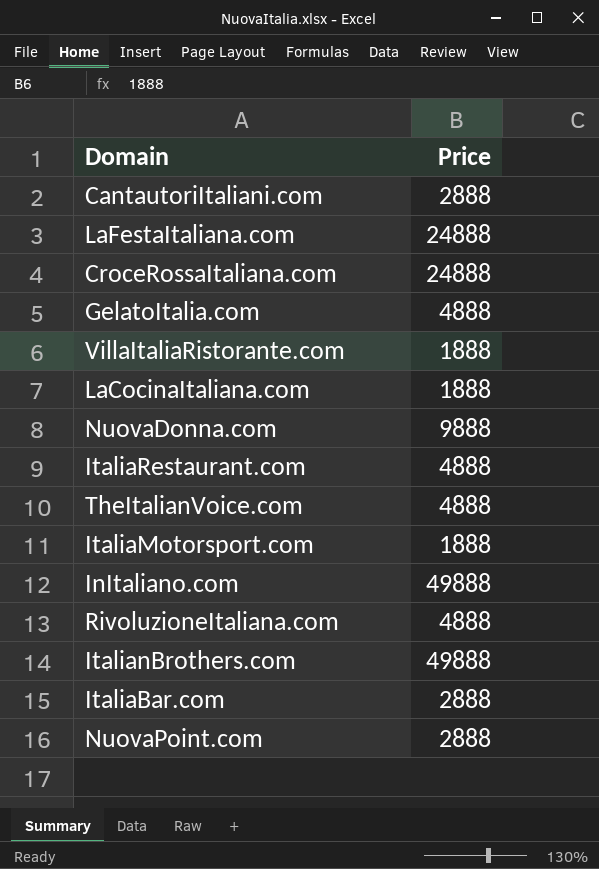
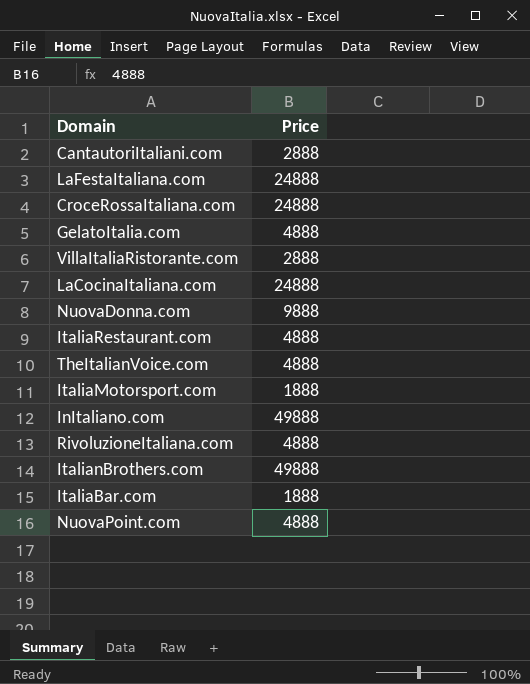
VillaItaliaRistorante.com | Price: 1888 -> 2888
LaCocinaItaliana.com | Price: 1888 -> 24888
ItaliaBar.com | Price: 2888 -> 1888
NuovaPoint.com | Price: 2888 -> 4888

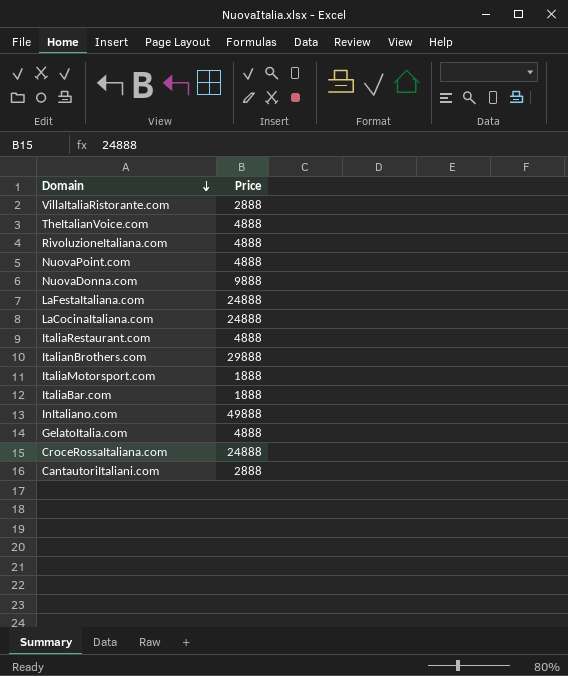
row order: none -> Domain descending
ItalianBrothers.com | Price: 49888 -> 29888

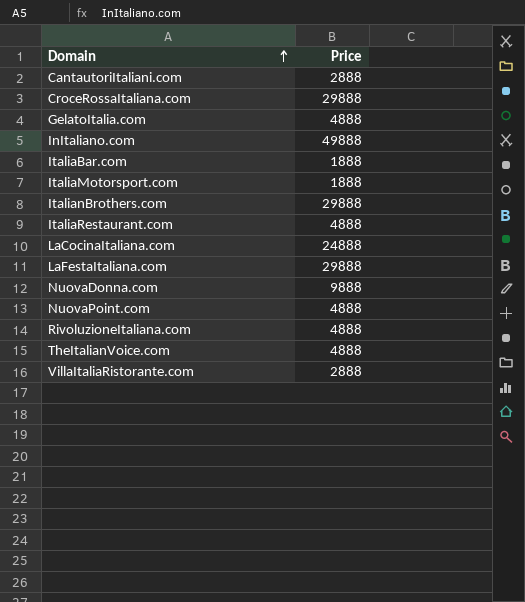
row order: Domain descending -> Domain ascending
CroceRossaItaliana.com | Price: 24888 -> 29888
LaFestaItaliana.com | Price: 24888 -> 29888

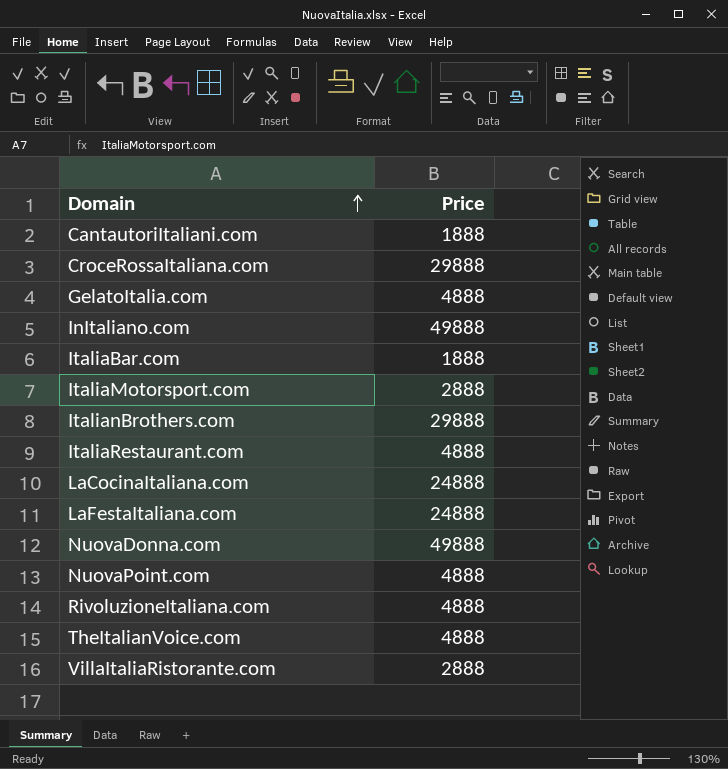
CantautoriItaliani.com | Price: 2888 -> 1888
ItaliaMotorsport.com | Price: 1888 -> 2888
LaFestaItaliana.com | Price: 29888 -> 24888
NuovaDonna.com | Price: 9888 -> 49888

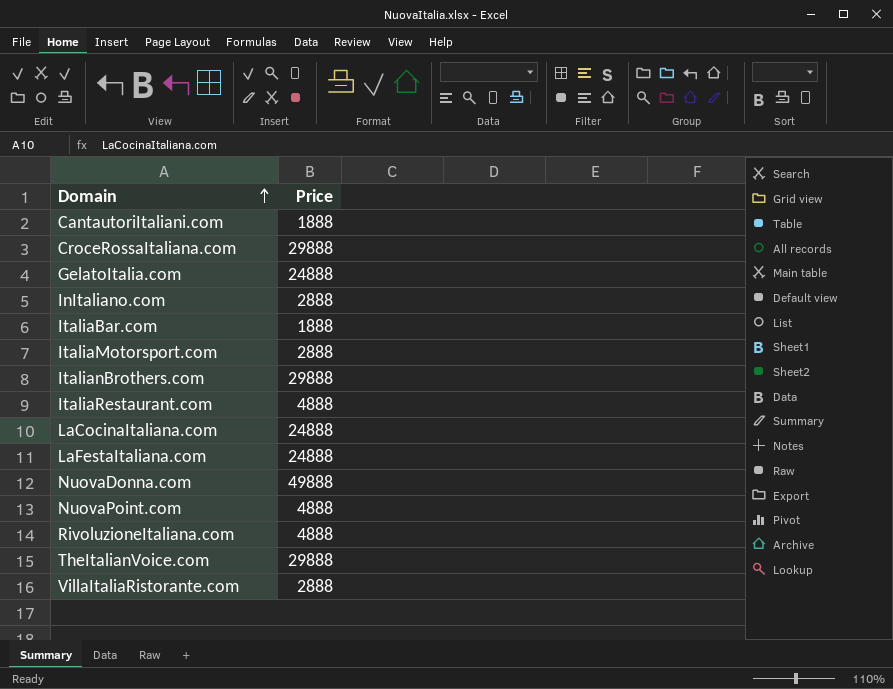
GelatoItalia.com | Price: 4888 -> 24888
InItaliano.com | Price: 49888 -> 2888
TheItalianVoice.com | Price: 4888 -> 29888

